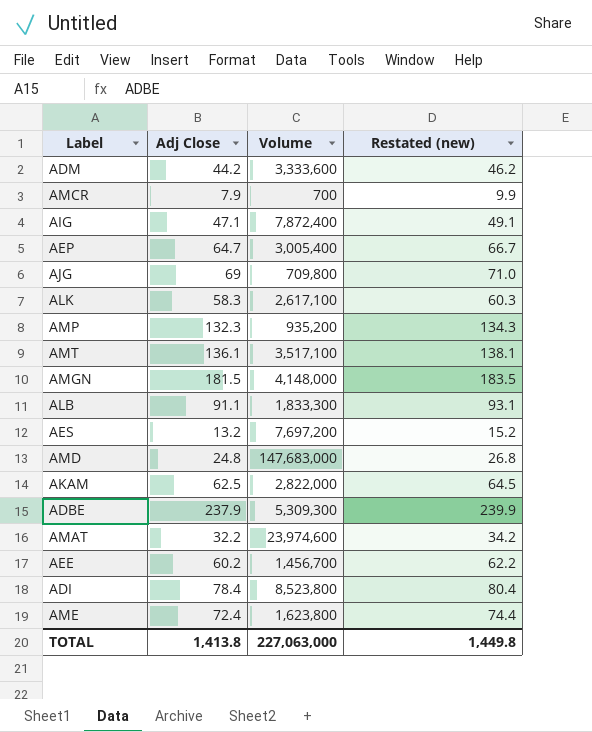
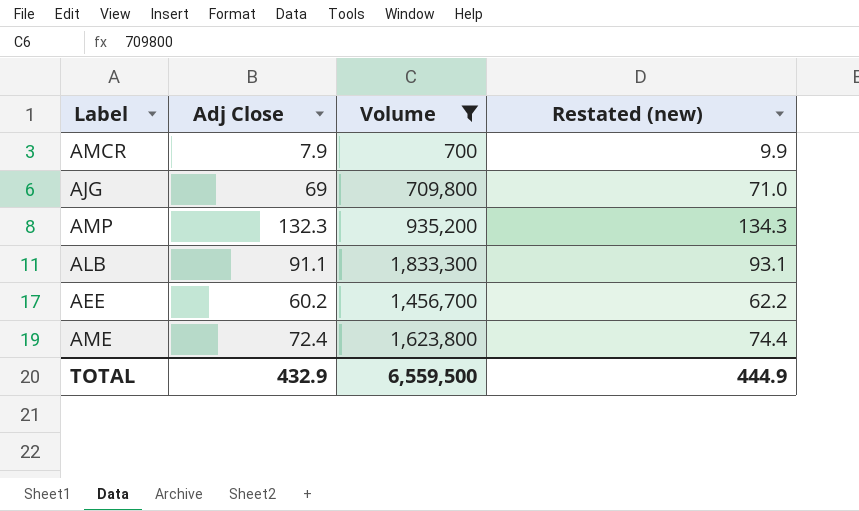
filter: none -> Volume <= 1,833,300
TOTAL | Adj Close: 1,413.8 -> 432.9
TOTAL | Volume: 227,063,000 -> 6,559,500
TOTAL | Restated (new): 1,449.8 -> 444.9

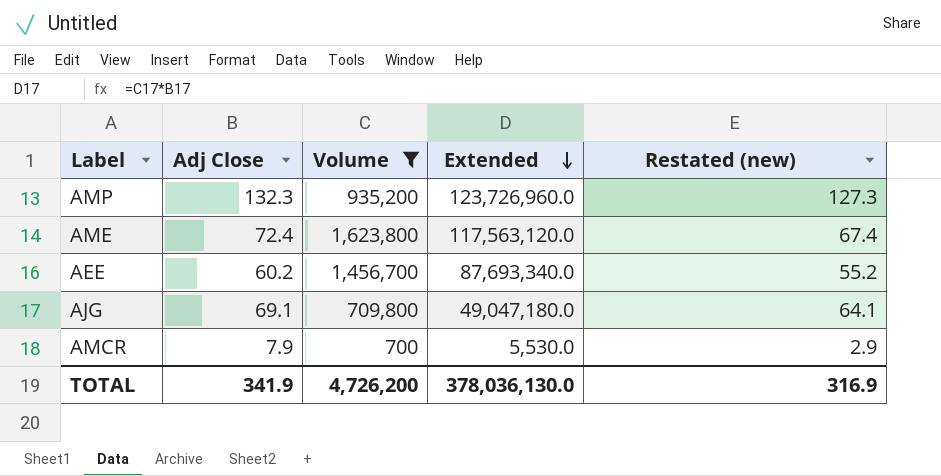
row order: none -> Extended descending
column Extended | formula: none -> [Adj Close] * [Volume]
column Restated (new) | formula: [Adj Close] + 2 -> [Adj Close] - 5
row ALB: 91.1 | 1,833,300 | 93.1 -> none
AJG | Adj Close: 69 -> 69.1
TOTAL | Adj Close: 432.9 -> 341.9
TOTAL | Volume: 6,559,500 -> 4,726,200
TOTAL | Restated (new): 444.9 -> 316.9

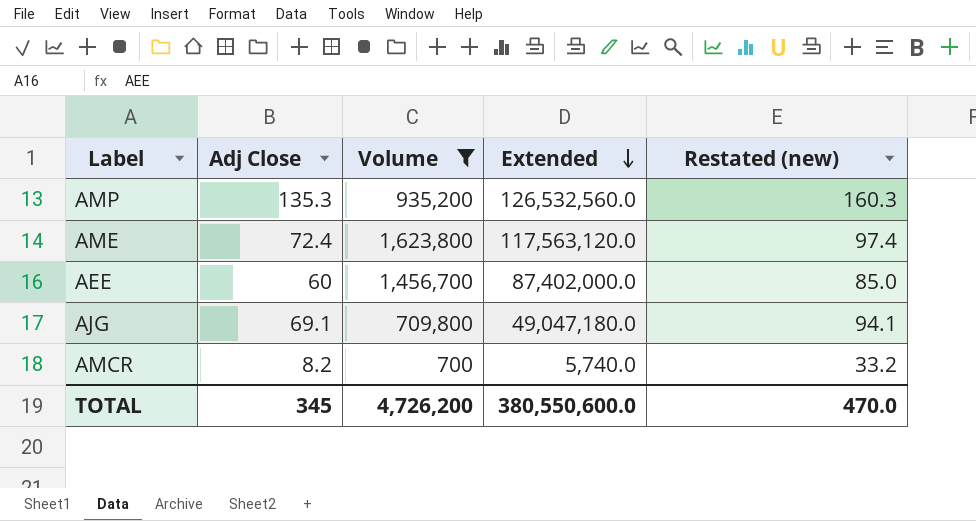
column Restated (new) | formula: [Adj Close] - 5 -> [Adj Close] + 25
AMP | Adj Close: 132.3 -> 135.3
AMP | Extended: 123,726,960.0 -> 126,532,560.0
AEE | Adj Close: 60.2 -> 60
AEE | Extended: 87,693,340.0 -> 87,402,000.0
AMCR | Adj Close: 7.9 -> 8.2
AMCR | Extended: 5,530.0 -> 5,740.0
TOTAL | Adj Close: 341.9 -> 345
TOTAL | Extended: 378,036,130.0 -> 380,550,600.0
TOTAL | Restated (new): 316.9 -> 470.0

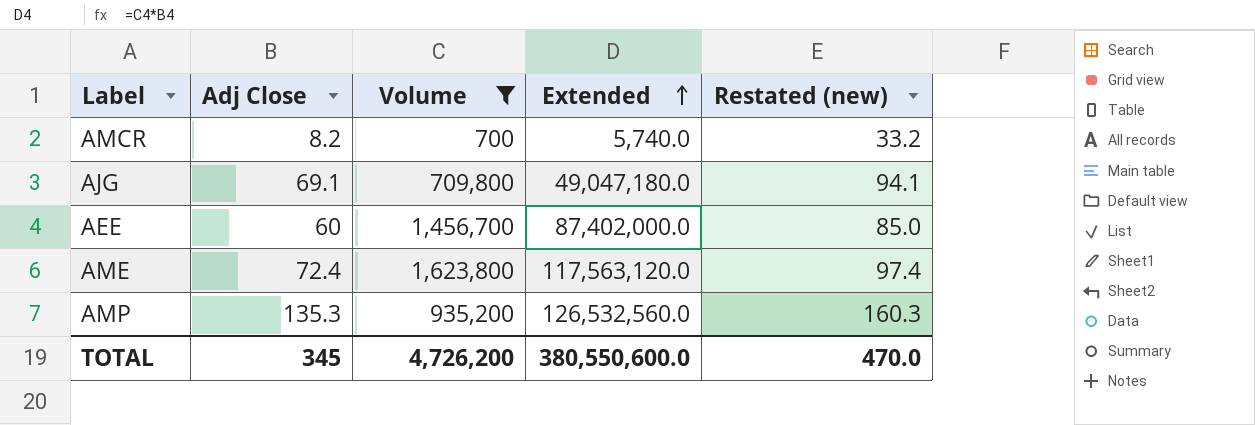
row order: Extended descending -> Extended ascending

